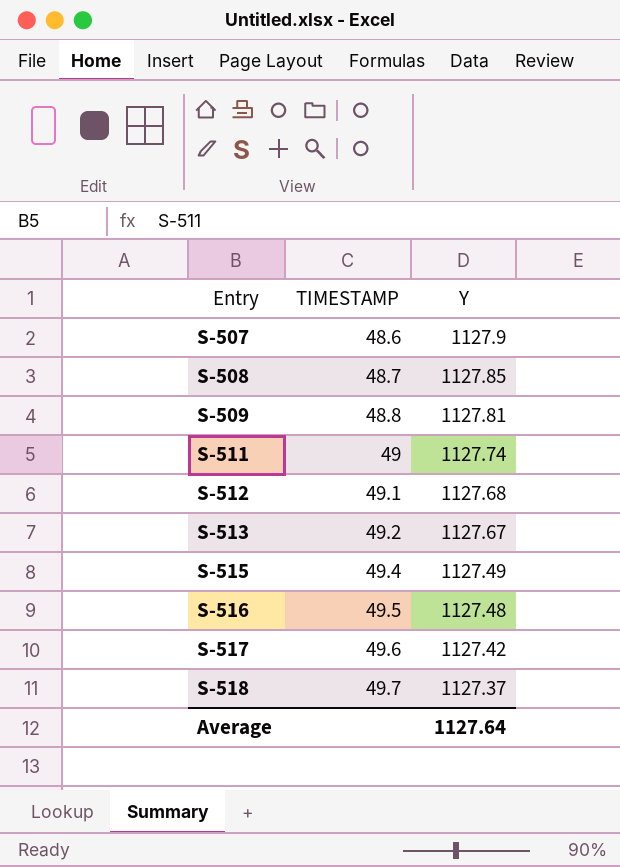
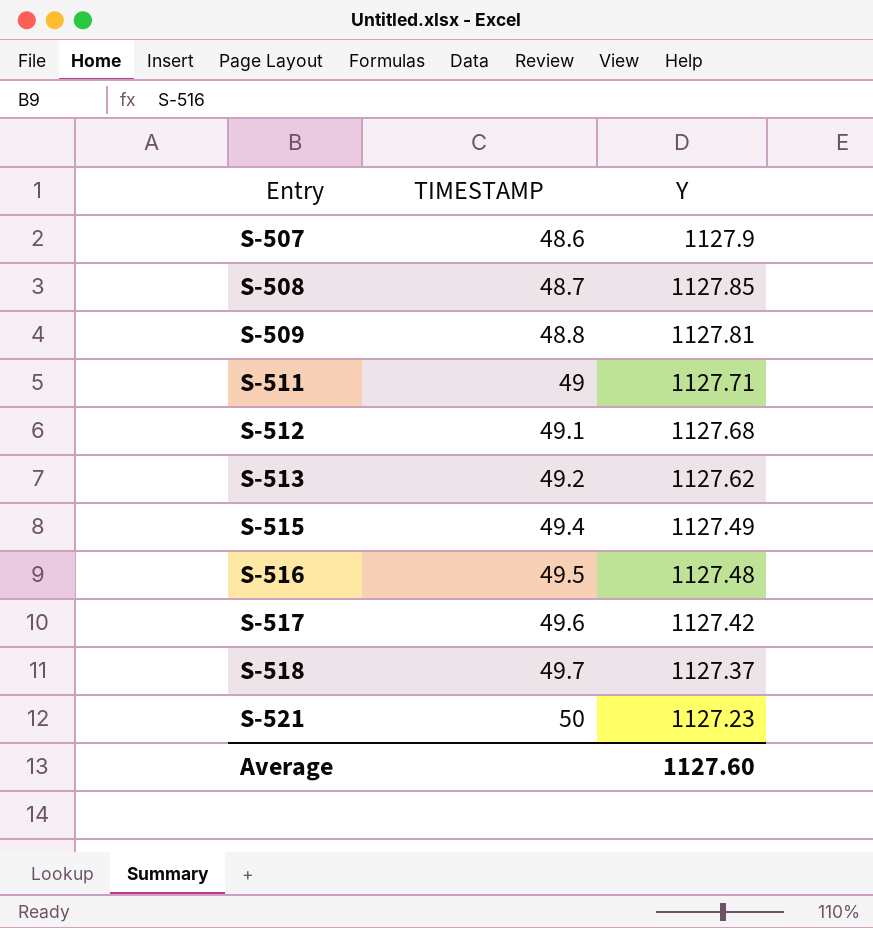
S-511 | Y: 1127.74 -> 1127.71
S-513 | Y: 1127.67 -> 1127.62
row S-521: none -> 50 | 1127.23
Average | Y: 1127.64 -> 1127.60

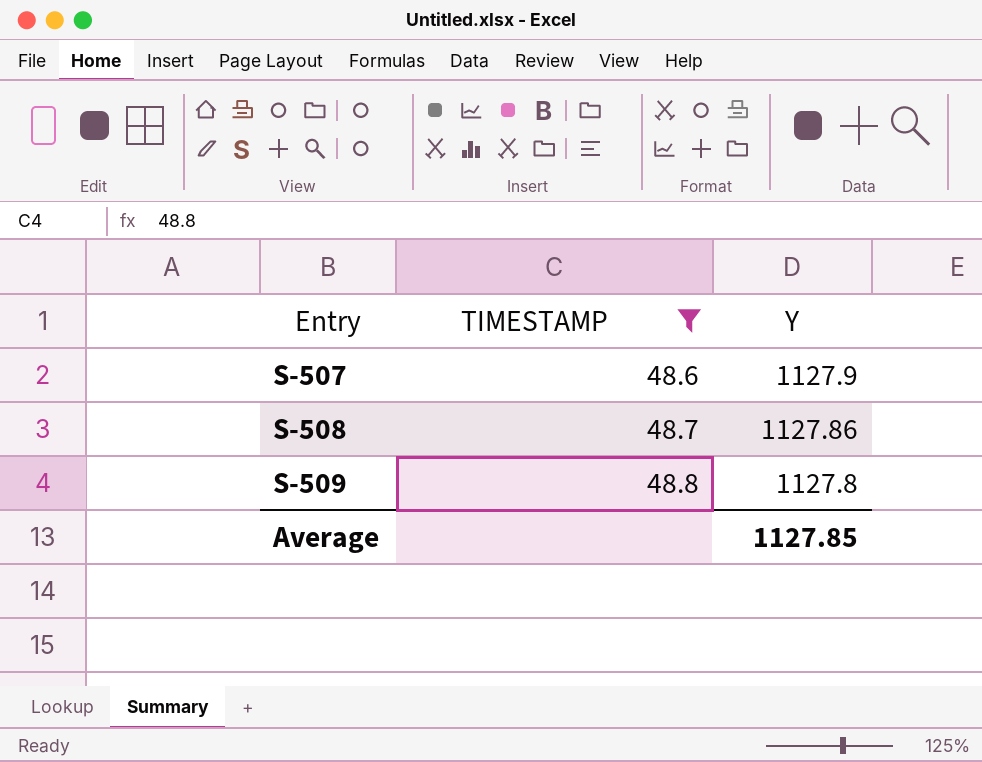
filter: none -> TIMESTAMP <= 48.8
S-508 | Y: 1127.85 -> 1127.86
S-509 | Y: 1127.81 -> 1127.8
Average | Y: 1127.60 -> 1127.85

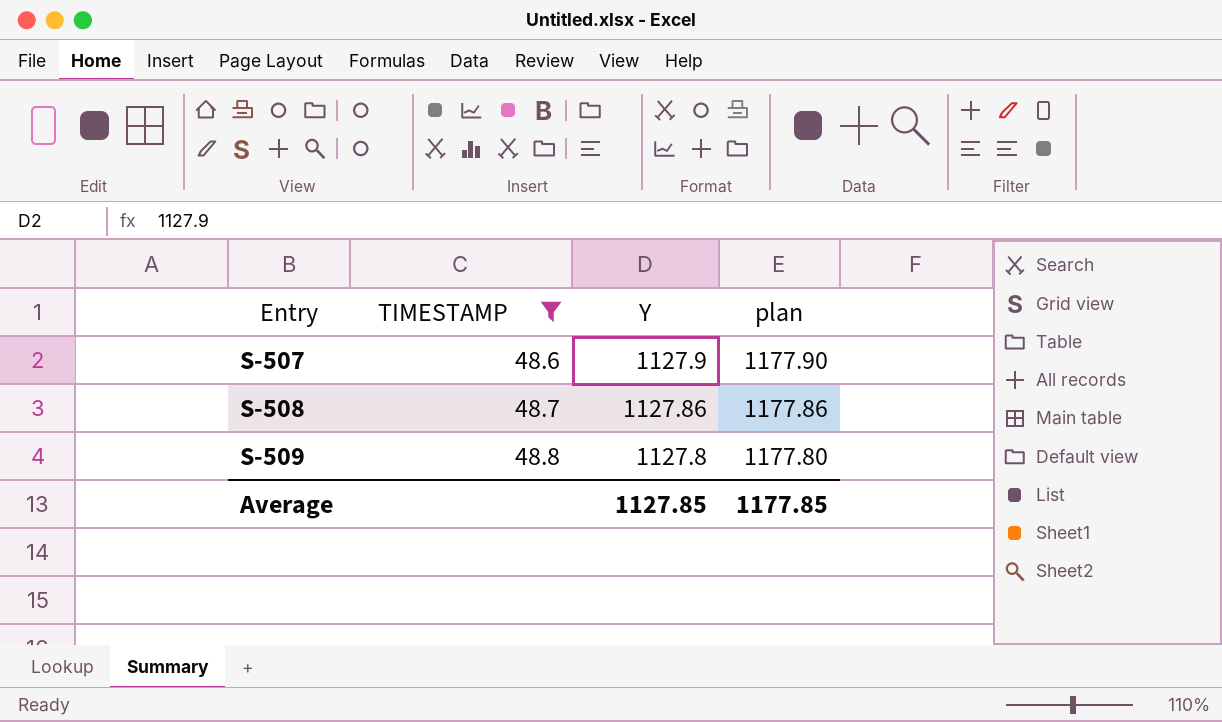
column plan | formula: none -> [Y] + 50

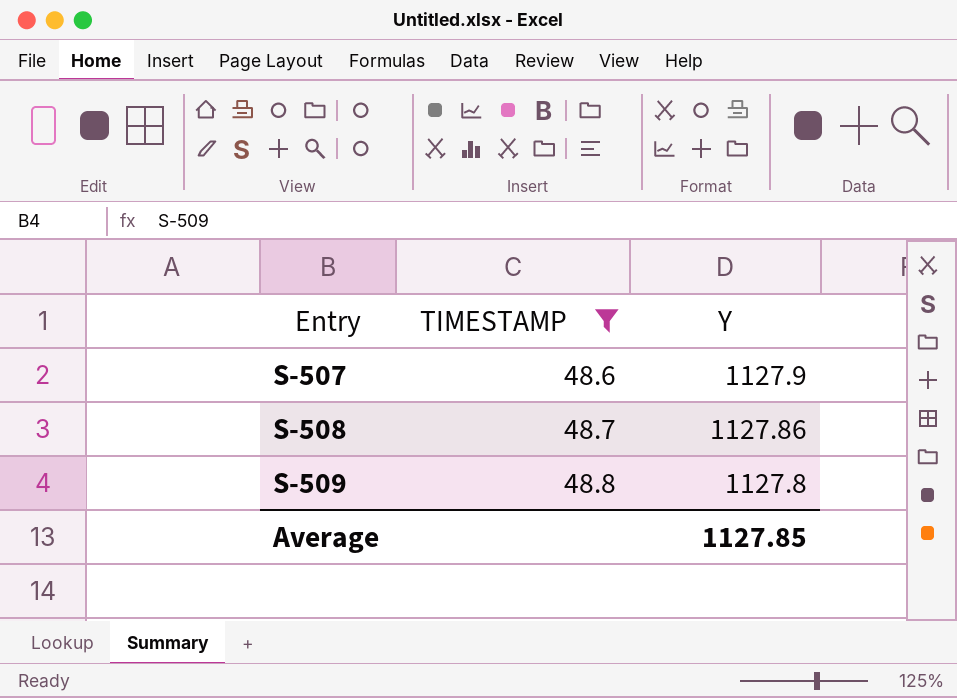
column plan | formula: [Y] + 50 -> none

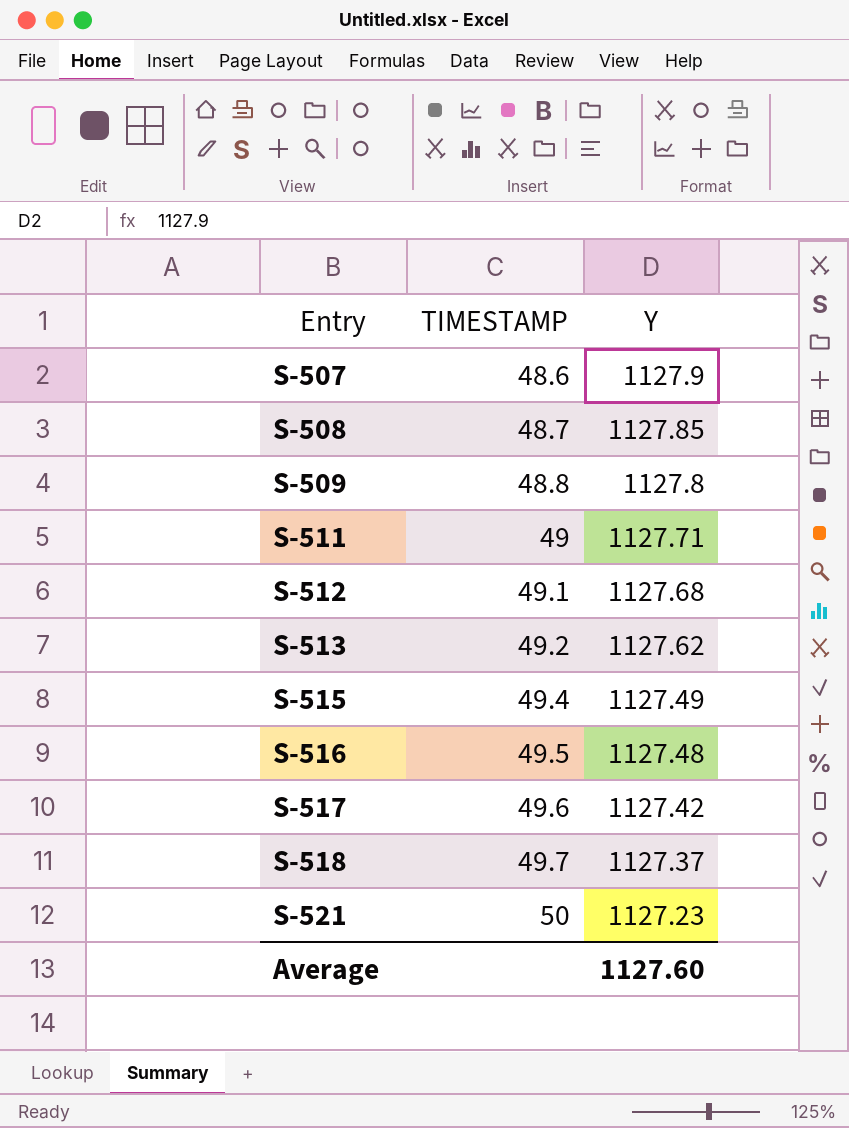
filter: TIMESTAMP <= 48.8 -> none
S-508 | Y: 1127.86 -> 1127.85
Average | Y: 1127.85 -> 1127.60

